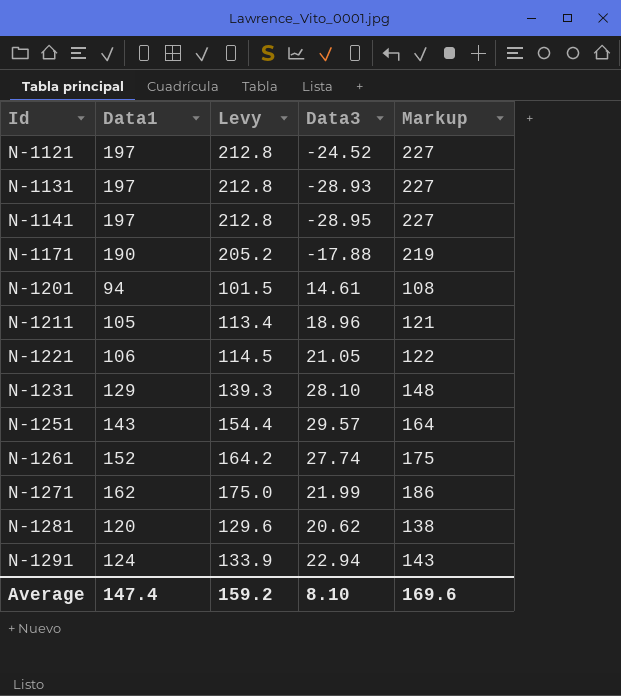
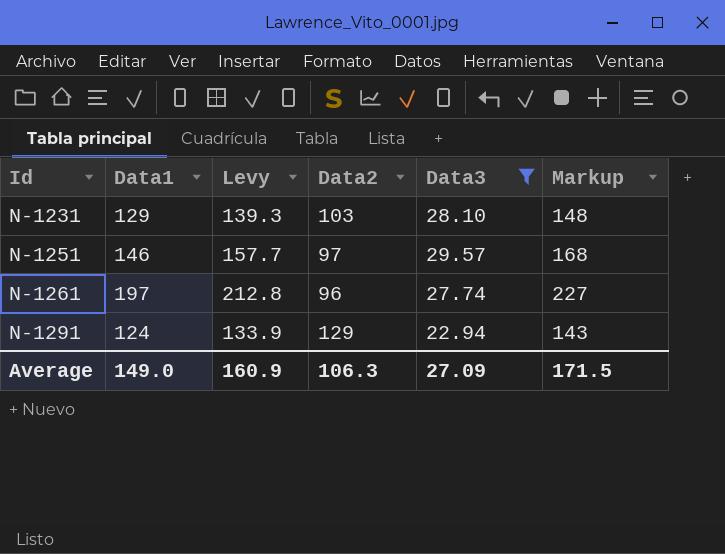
filter: none -> Data3 >= 22.94
column Data2 | position: none -> 4
N-1251 | Data1: 143 -> 146
N-1251 | Levy: 154.4 -> 157.7
N-1251 | Markup: 164 -> 168
N-1261 | Data1: 152 -> 197
N-1261 | Levy: 164.2 -> 212.8
N-1261 | Markup: 175 -> 227
Average | Data1: 147.4 -> 149.0
Average | Levy: 159.2 -> 160.9
Average | Data3: 8.10 -> 27.09
Average | Markup: 169.6 -> 171.5

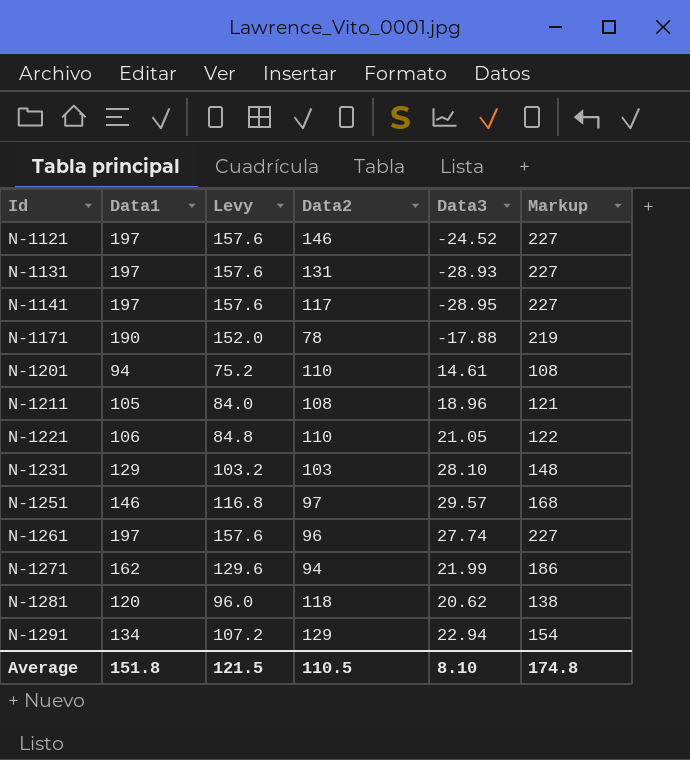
filter: Data3 >= 22.94 -> none
column Levy | formula: [Data1] * 1.08 -> [Data1] * 0.8
N-1291 | Data1: 124 -> 134
N-1291 | Markup: 143 -> 154
Average | Data1: 149.0 -> 151.8
Average | Levy: 160.9 -> 121.5
Average | Data2: 106.3 -> 110.5
Average | Data3: 27.09 -> 8.10
Average | Markup: 171.5 -> 174.8

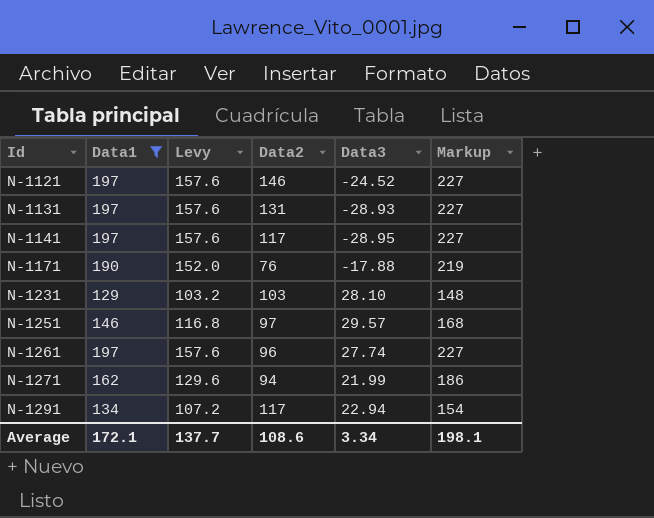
filter: none -> Data1 >= 129
N-1171 | Data2: 78 -> 76
N-1291 | Data2: 129 -> 117
Average | Data1: 151.8 -> 172.1
Average | Levy: 121.5 -> 137.7
Average | Data2: 110.5 -> 108.6
Average | Data3: 8.10 -> 3.34
Average | Markup: 174.8 -> 198.1

